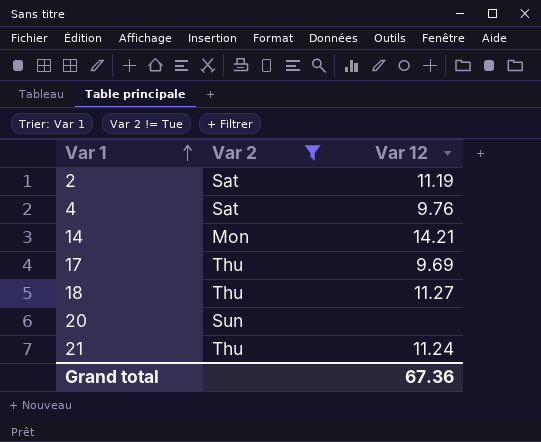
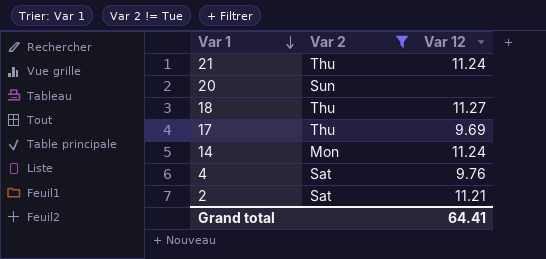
row order: Var 1 ascending -> Var 1 descending
14 | Var 12: 14.21 -> 11.24
2 | Var 12: 11.19 -> 11.21
Grand total | Var 12: 67.36 -> 64.41

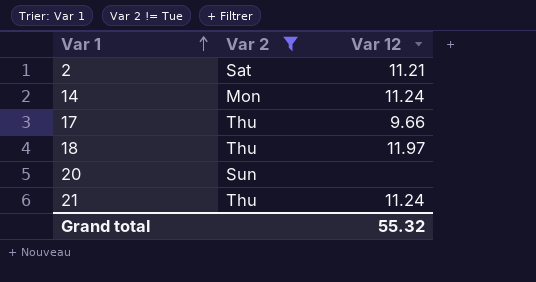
row order: Var 1 descending -> Var 1 ascending
row 4: Sat | 9.76 -> none
17 | Var 12: 9.69 -> 9.66
18 | Var 12: 11.27 -> 11.97
Grand total | Var 12: 64.41 -> 55.32

